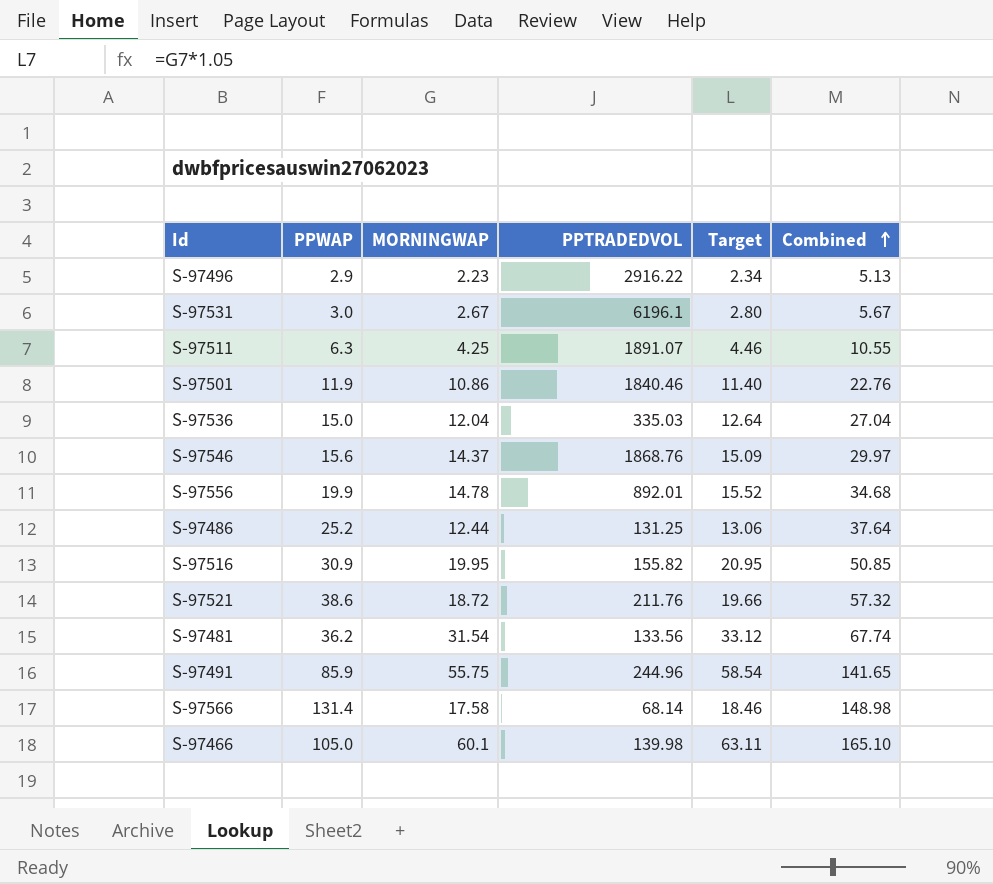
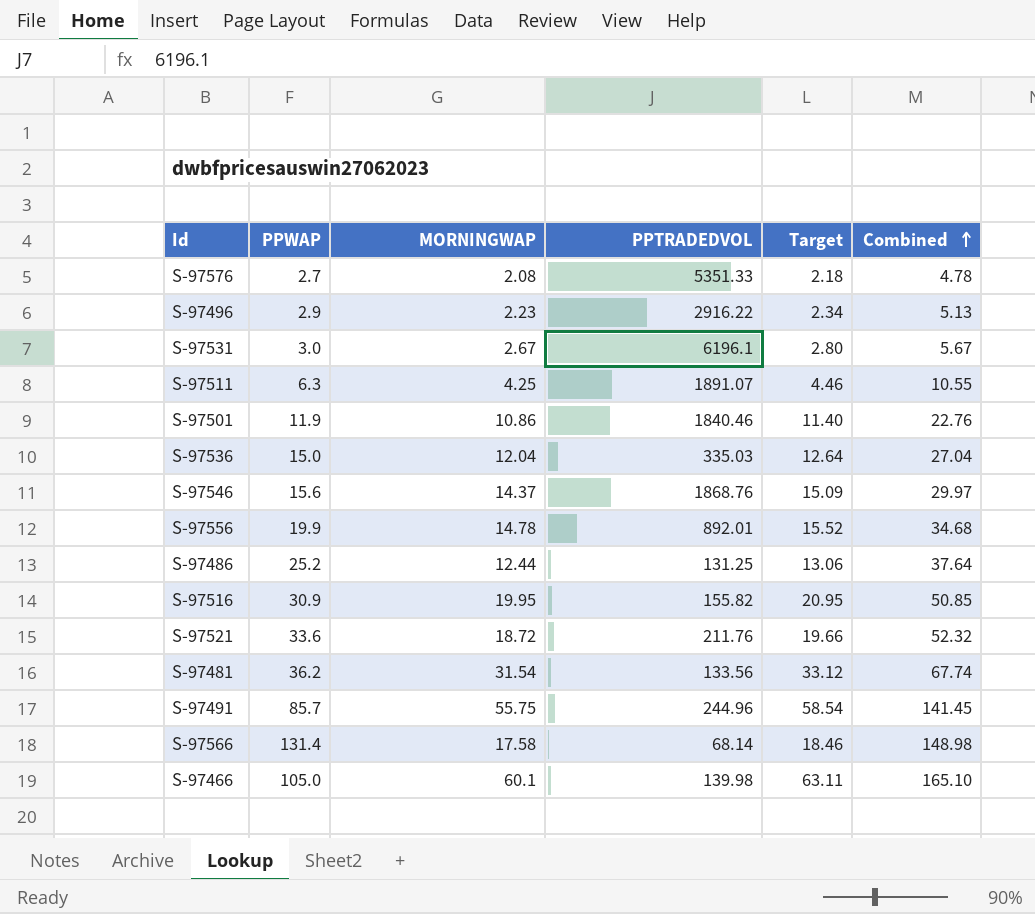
row S-97576: none -> 2.7 | 2.08 | 5351.33 | 2.18 | 4.78
S-97521 | PPWAP: 38.6 -> 33.6
S-97521 | Combined: 57.32 -> 52.32
S-97491 | PPWAP: 85.9 -> 85.7
S-97491 | Combined: 141.65 -> 141.45

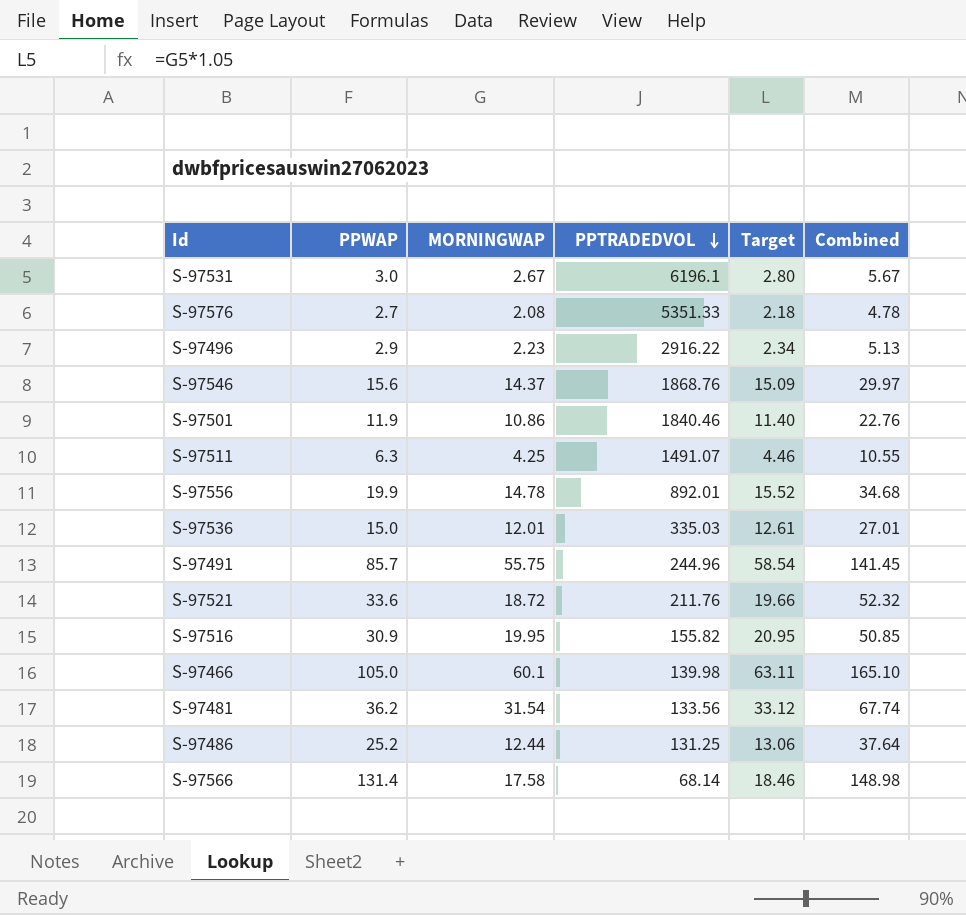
row order: Combined ascending -> PPTRADEDVOL descending
S-97511 | PPTRADEDVOL: 1891.07 -> 1491.07
S-97536 | MORNINGWAP: 12.04 -> 12.01
S-97536 | Target: 12.64 -> 12.61
S-97536 | Combined: 27.04 -> 27.01

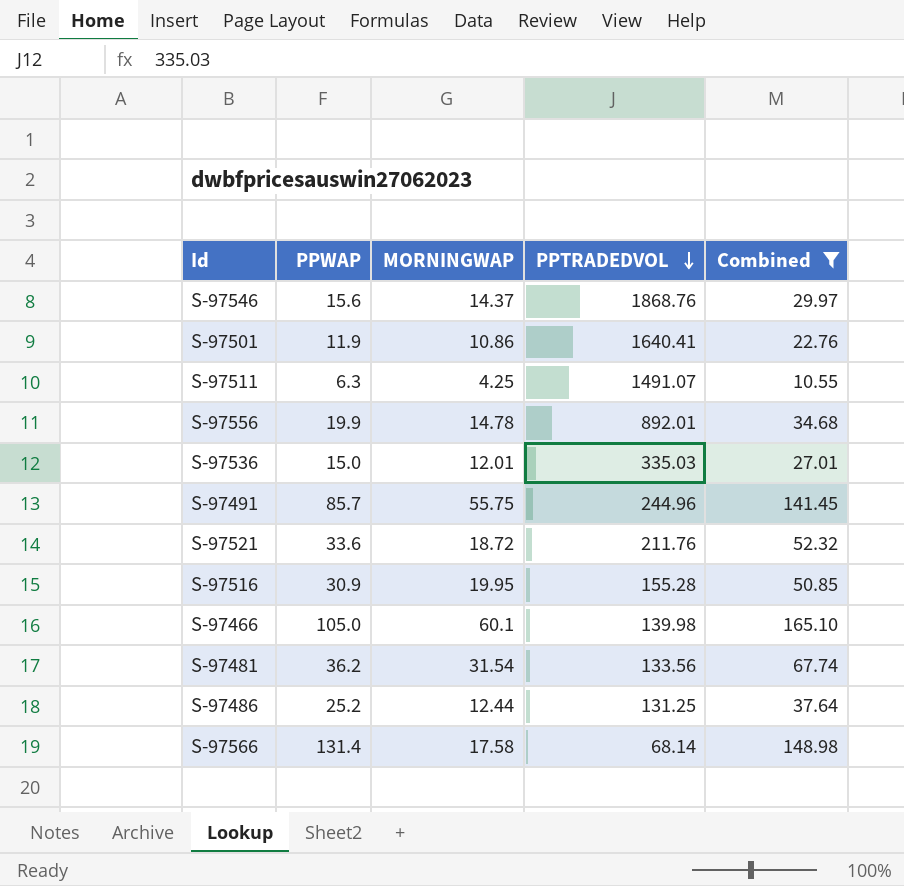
filter: none -> Combined >= 10.55
column Target | formula: [MORNINGWAP] * 1.05 -> none
S-97501 | PPTRADEDVOL: 1840.46 -> 1640.41
S-97516 | PPTRADEDVOL: 155.82 -> 155.28

